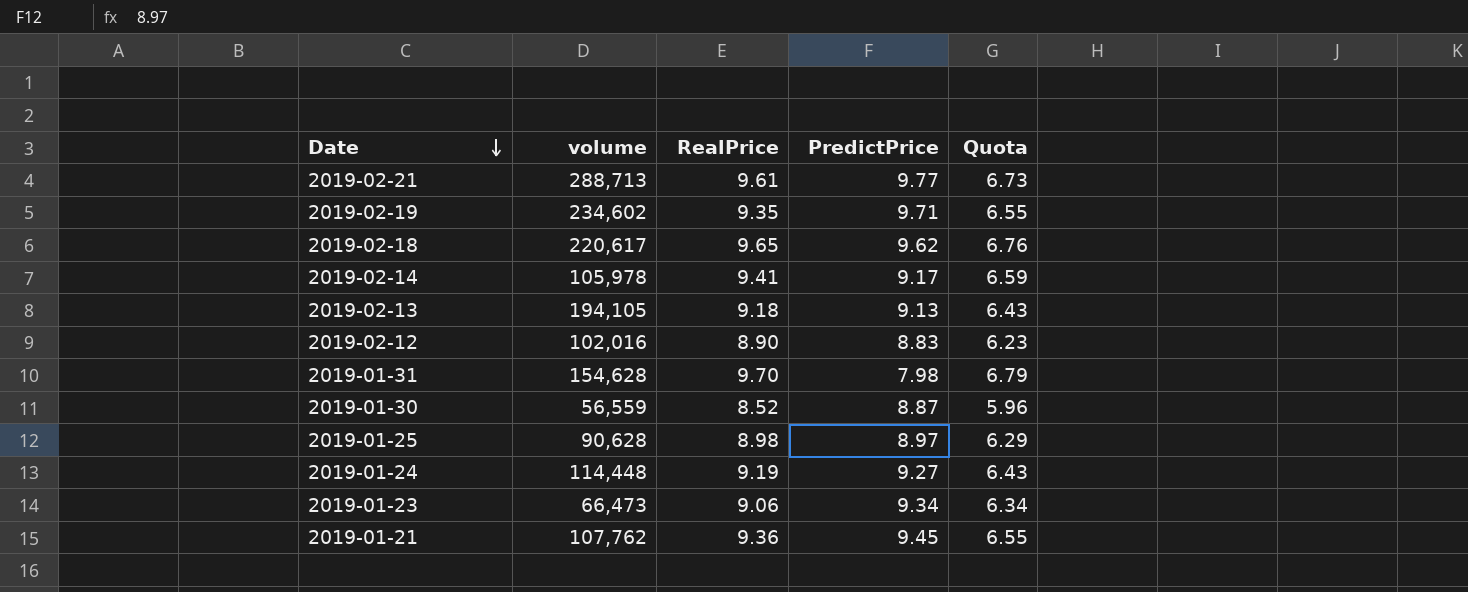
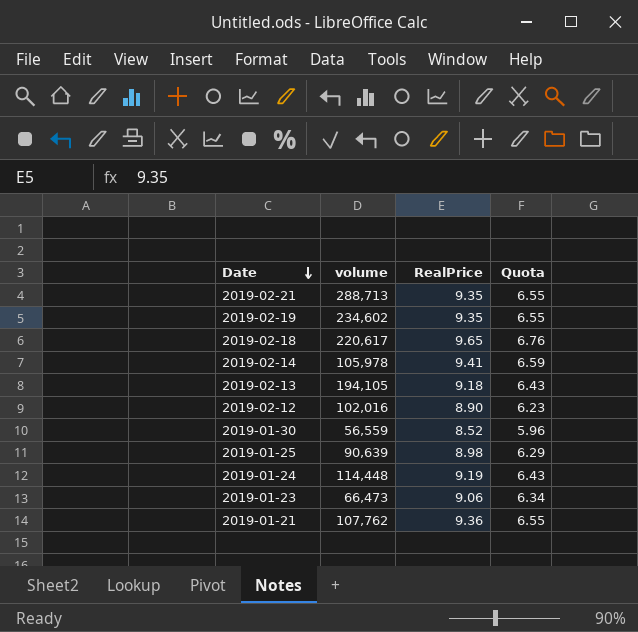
column PredictPrice | position: 4 -> none
row 2019-01-31: 154,628 | 9.70 | 7.98 | 6.79 -> none
2019-02-21 | RealPrice: 9.61 -> 9.35
2019-02-21 | Quota: 6.73 -> 6.55
2019-01-25 | volume: 90,628 -> 90,639

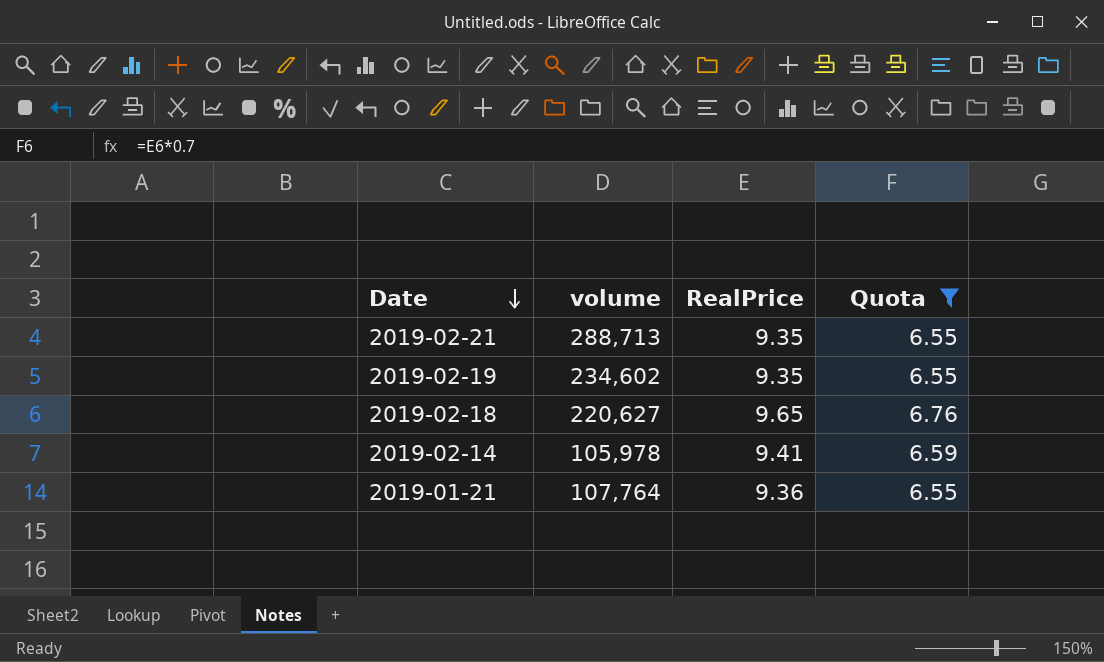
filter: none -> Quota >= 6.55
2019-02-18 | volume: 220,617 -> 220,627
2019-01-21 | volume: 107,762 -> 107,764

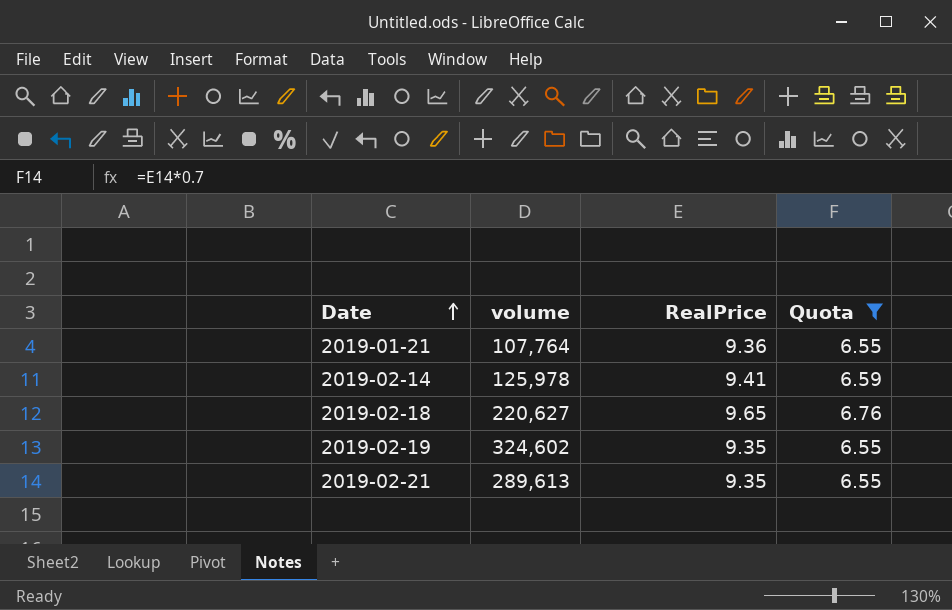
row order: Date descending -> Date ascending
2019-02-14 | volume: 105,978 -> 125,978
2019-02-19 | volume: 234,602 -> 324,602
2019-02-21 | volume: 288,713 -> 289,613

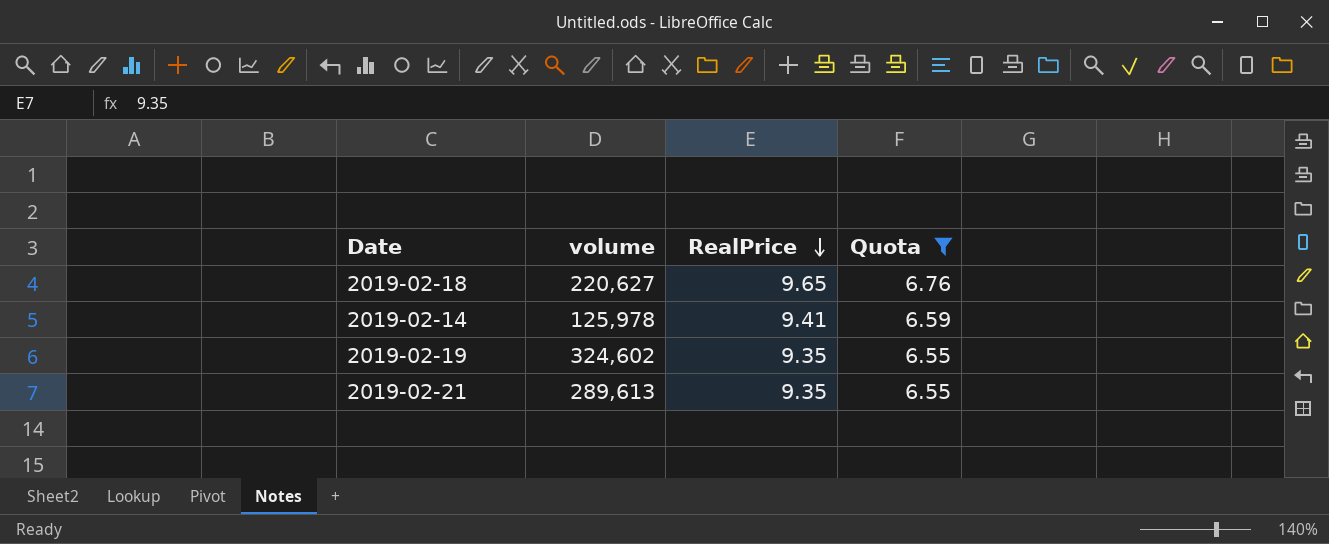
row order: Date ascending -> RealPrice descending
row 2019-01-21: 107,764 | 9.36 | 6.55 -> none

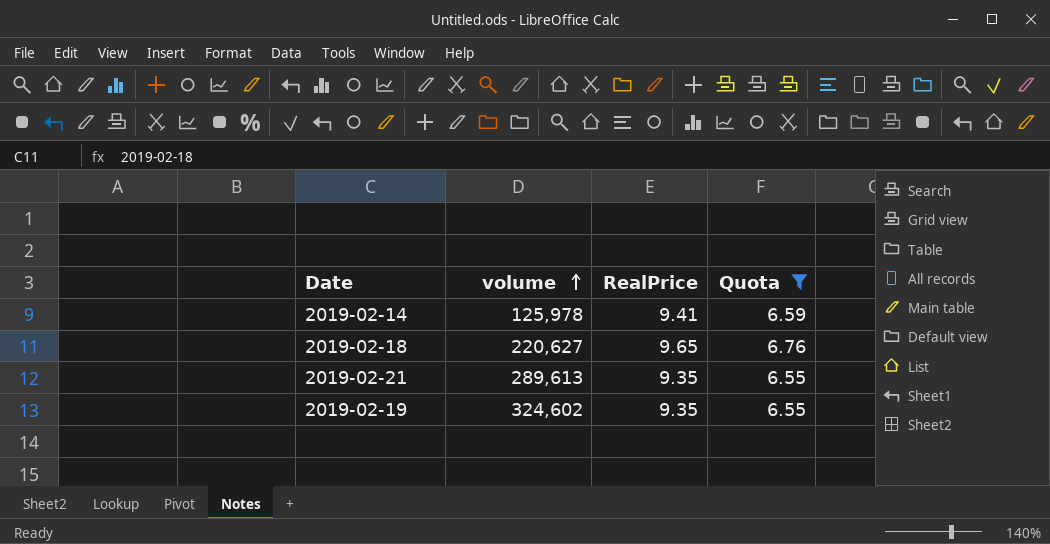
row order: RealPrice descending -> volume ascending

